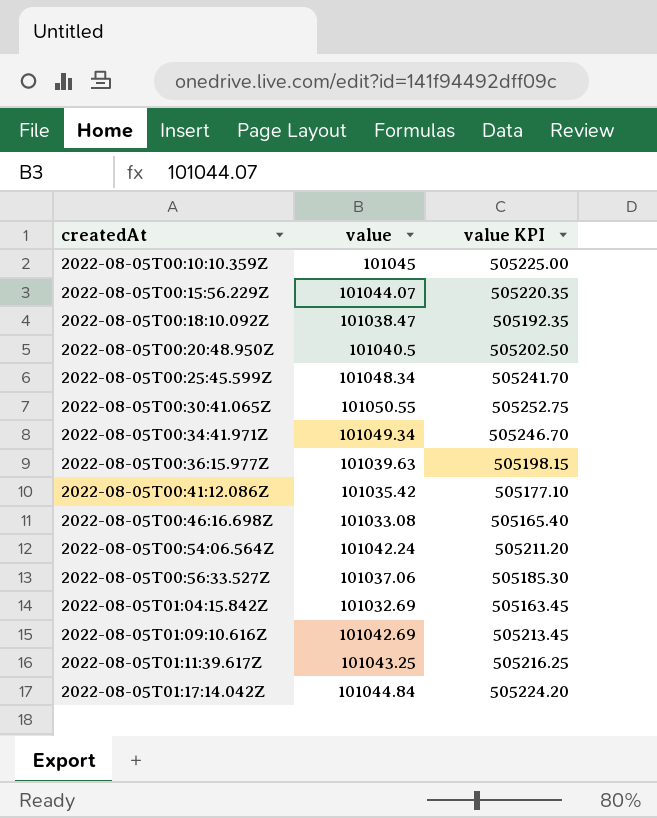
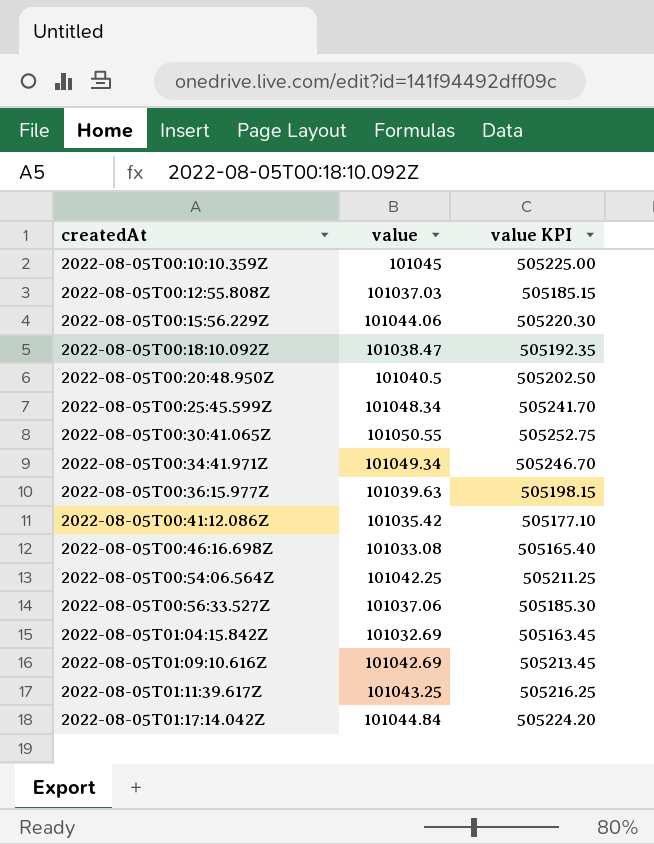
row 2022-08-05T00:12:55.808Z: none -> 101037.03 | 505185.15
2022-08-05T00:15:56.229Z | value: 101044.07 -> 101044.06
2022-08-05T00:15:56.229Z | value KPI: 505220.35 -> 505220.30
2022-08-05T00:54:06.564Z | value: 101042.24 -> 101042.25
2022-08-05T00:54:06.564Z | value KPI: 505211.20 -> 505211.25

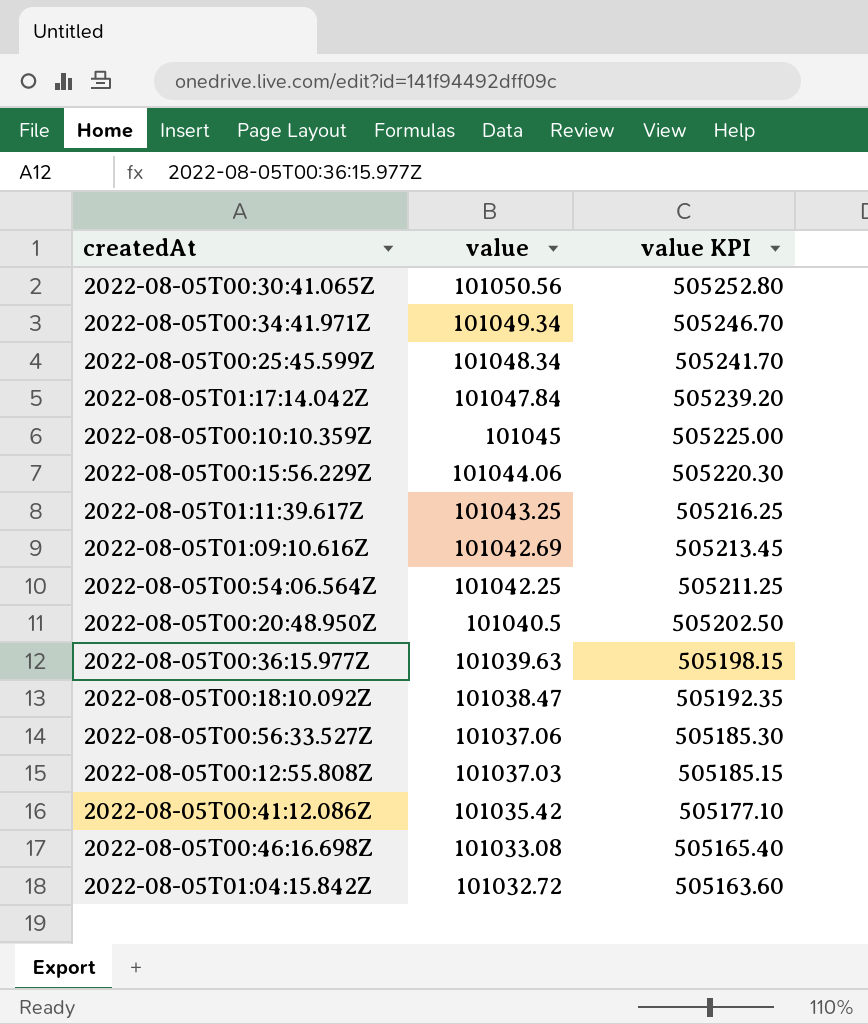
row order: createdAt ascending -> value descending
2022-08-05T00:30:41.065Z | value: 101050.55 -> 101050.56
2022-08-05T00:30:41.065Z | value KPI: 505252.75 -> 505252.80
2022-08-05T01:17:14.042Z | value: 101044.84 -> 101047.84
2022-08-05T01:17:14.042Z | value KPI: 505224.20 -> 505239.20
2022-08-05T01:04:15.842Z | value: 101032.69 -> 101032.72
2022-08-05T01:04:15.842Z | value KPI: 505163.45 -> 505163.60

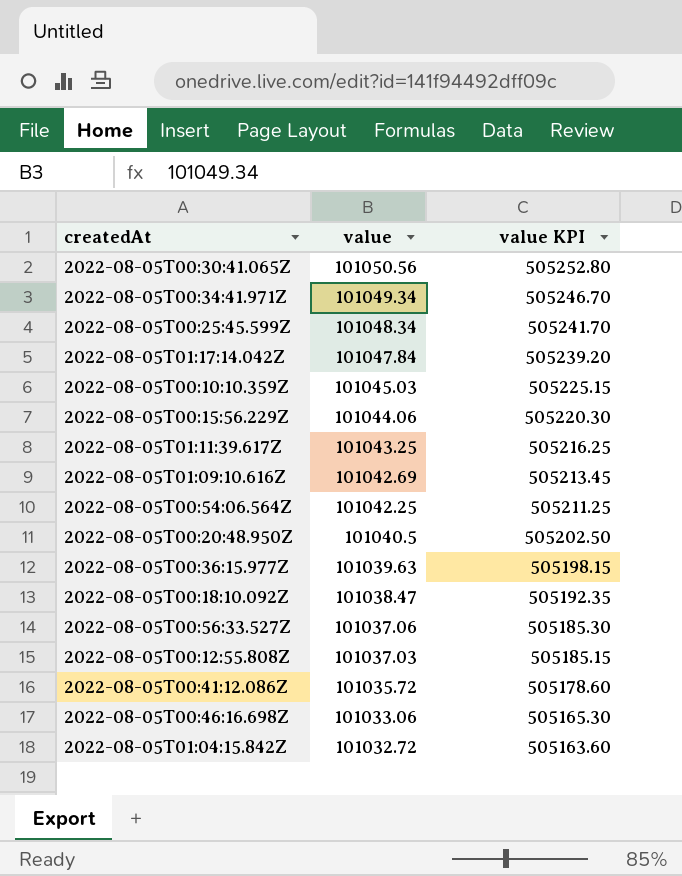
2022-08-05T00:10:10.359Z | value: 101045 -> 101045.03
2022-08-05T00:10:10.359Z | value KPI: 505225.00 -> 505225.15
2022-08-05T00:41:12.086Z | value: 101035.42 -> 101035.72
2022-08-05T00:41:12.086Z | value KPI: 505177.10 -> 505178.60
2022-08-05T00:46:16.698Z | value: 101033.08 -> 101033.06
2022-08-05T00:46:16.698Z | value KPI: 505165.40 -> 505165.30

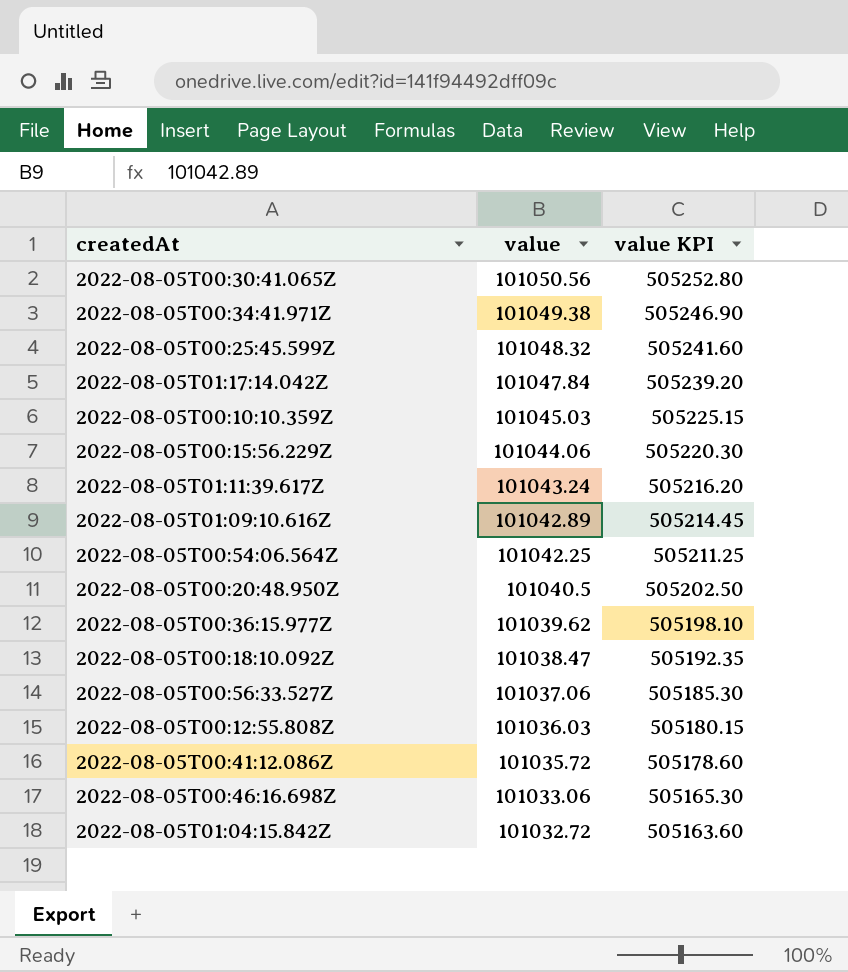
2022-08-05T00:34:41.971Z | value: 101049.34 -> 101049.38
2022-08-05T00:34:41.971Z | value KPI: 505246.70 -> 505246.90
2022-08-05T00:25:45.599Z | value: 101048.34 -> 101048.32
2022-08-05T00:25:45.599Z | value KPI: 505241.70 -> 505241.60
2022-08-05T01:11:39.617Z | value: 101043.25 -> 101043.24
2022-08-05T01:11:39.617Z | value KPI: 505216.25 -> 505216.20
2022-08-05T01:09:10.616Z | value: 101042.69 -> 101042.89
2022-08-05T01:09:10.616Z | value KPI: 505213.45 -> 505214.45
2022-08-05T00:36:15.977Z | value: 101039.63 -> 101039.62
2022-08-05T00:36:15.977Z | value KPI: 505198.15 -> 505198.10
2022-08-05T00:12:55.808Z | value: 101037.03 -> 101036.03
2022-08-05T00:12:55.808Z | value KPI: 505185.15 -> 505180.15

